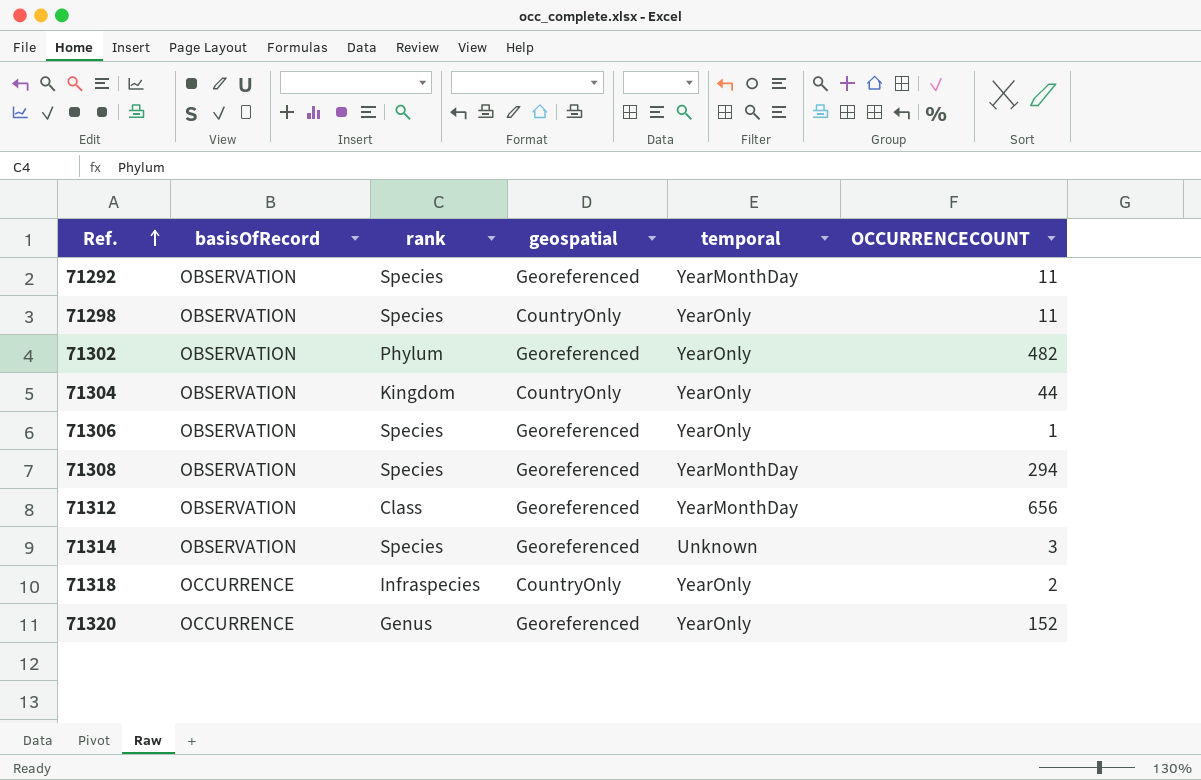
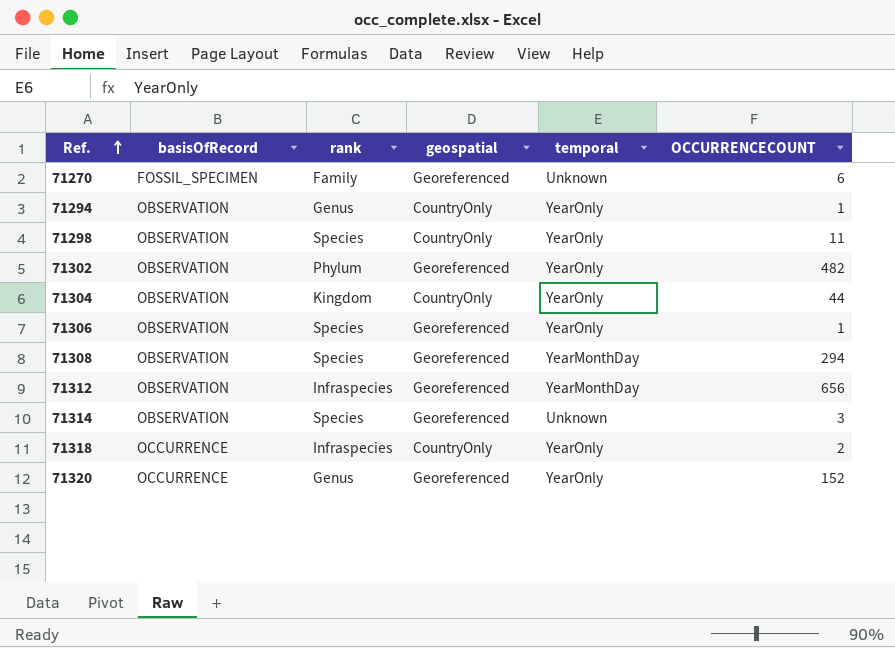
row 71292: OBSERVATION | Species | Georeferenced | YearMonthDay | 11 -> none
row 71270: none -> FOSSIL_SPECIMEN | Family | Georeferenced | Unknown | 6
row 71294: none -> OBSERVATION | Genus | CountryOnly | YearOnly | 1
71312 | rank: Class -> Infraspecies

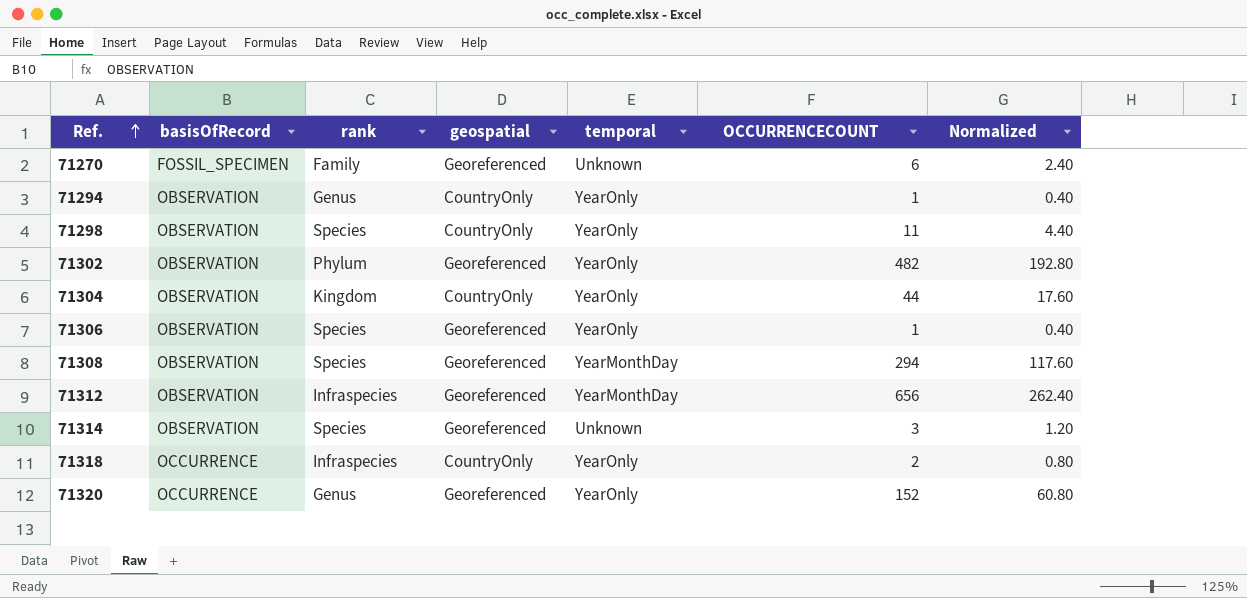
column Normalized | formula: none -> [OCCURRENCECOUNT] * 0.4

